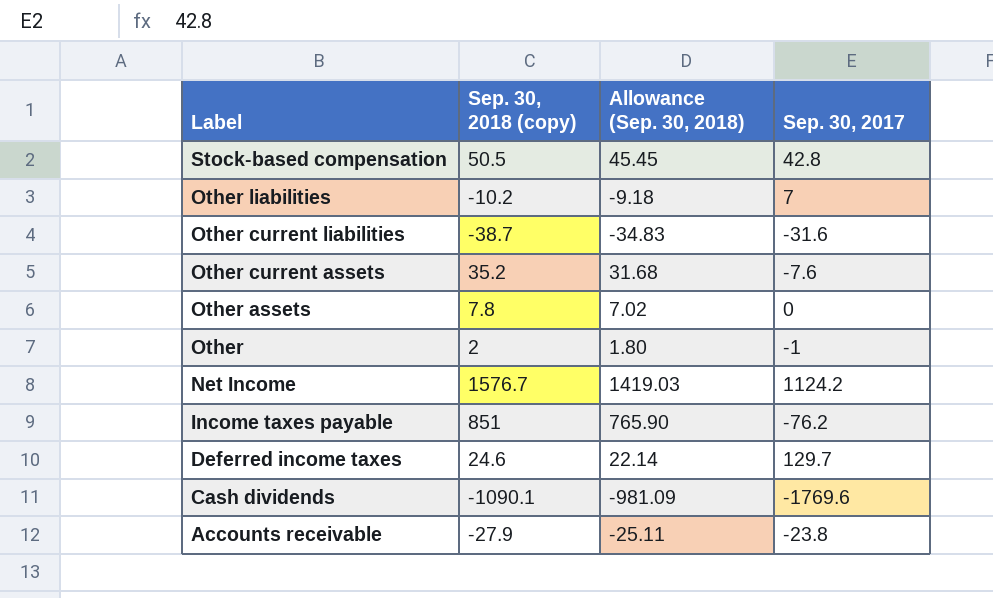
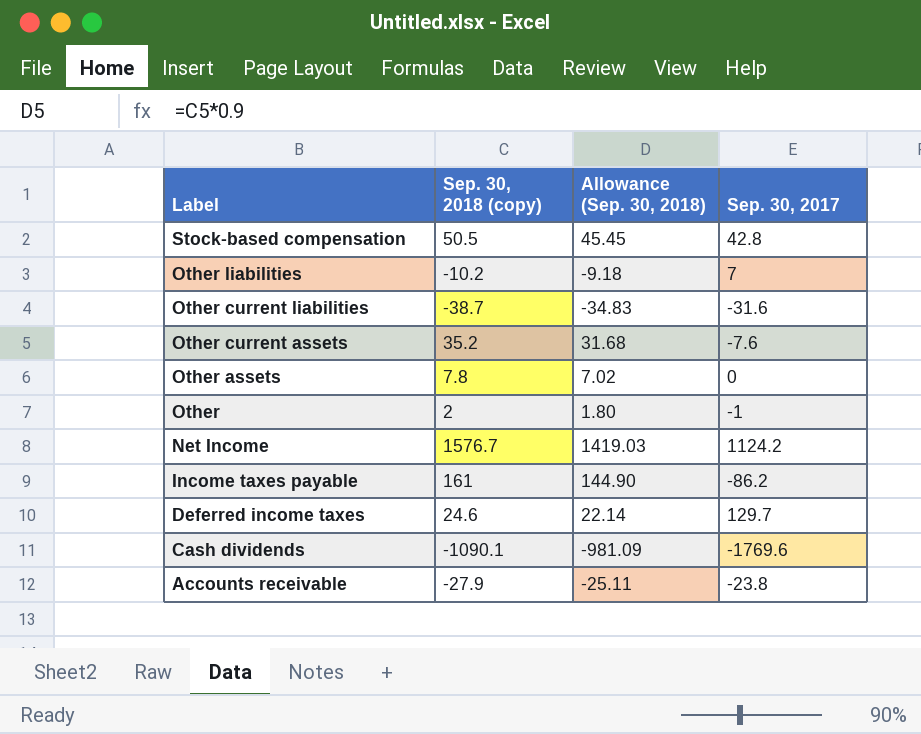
Income taxes payable | Sep. 30, 2018 (copy): 851 -> 161
Income taxes payable | Allowance (Sep. 30, 2018): 765.90 -> 144.90
Income taxes payable | Sep. 30, 2017: -76.2 -> -86.2

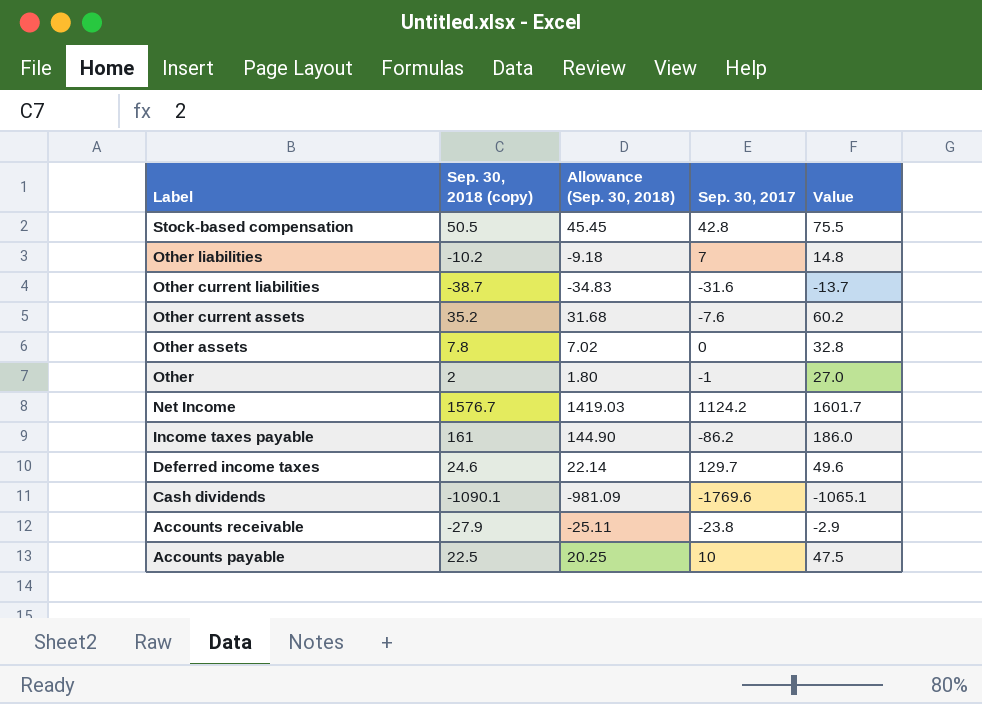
column Value | formula: none -> [Sep. 30, 2018 (copy)] + 25
row Accounts payable: none -> 22.5 | 20.25 | 10 | 47.5

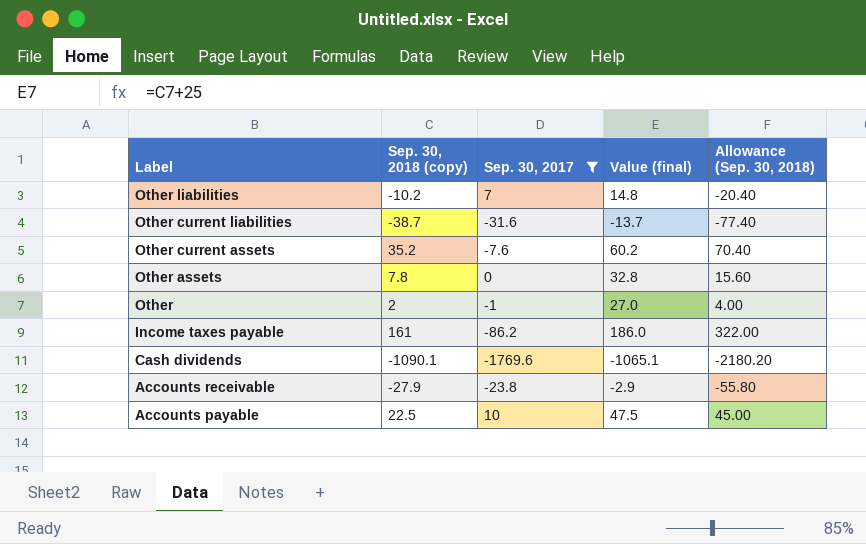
filter: none -> Sep. 30, 2017 <= 10
column name: Value -> Value (final)
column Allowance (Sep. 30, 2018) | formula: [Sep. 30, 2018 (copy)] * 0.9 -> [Sep. 30, 2018 (copy)] * 2
column Allowance (Sep. 30, 2018) | position: 3 -> 5

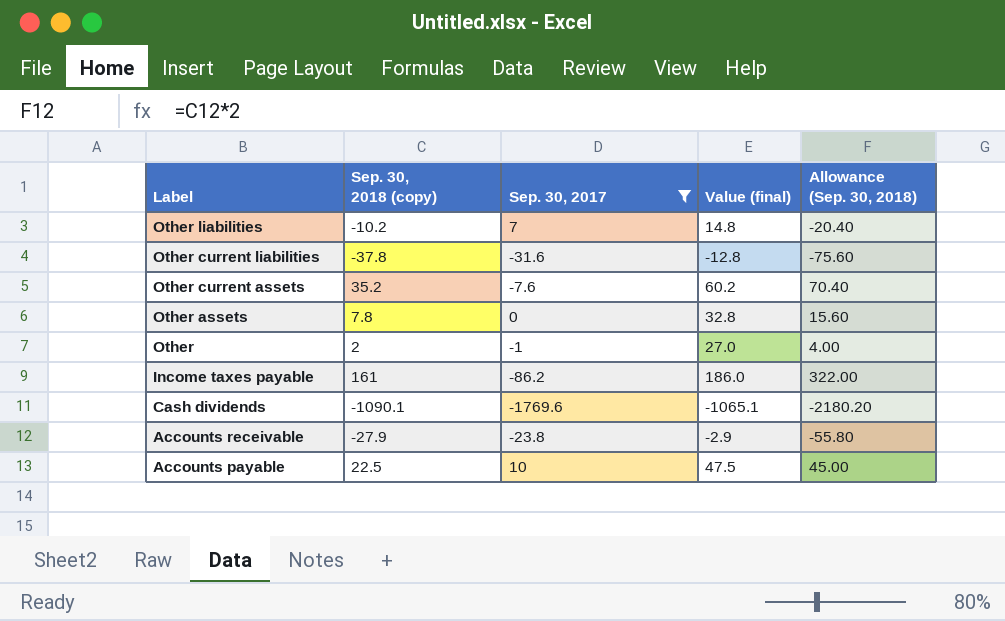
Other current liabilities | Sep. 30, 2018 (copy): -38.7 -> -37.8
Other current liabilities | Value (final): -13.7 -> -12.8
Other current liabilities | Allowance (Sep. 30, 2018): -77.40 -> -75.60

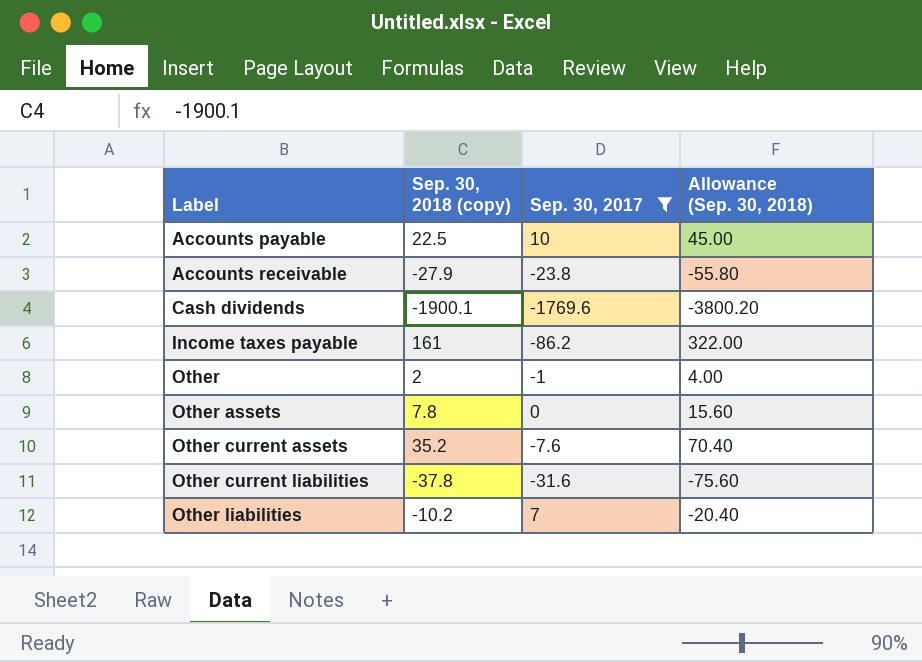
row order: Label descending -> Label ascending
column Value (final) | formula: [Sep. 30, 2018 (copy)] + 25 -> none
Cash dividends | Sep. 30, 2018 (copy): -1090.1 -> -1900.1
Cash dividends | Allowance (Sep. 30, 2018): -2180.20 -> -3800.20

